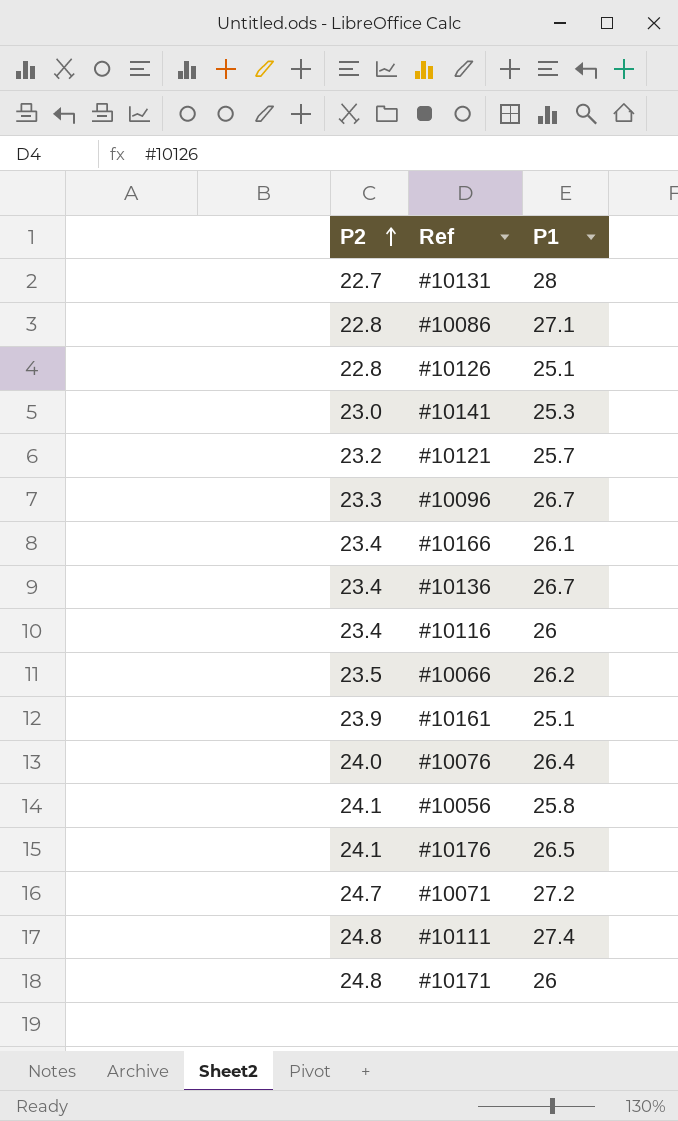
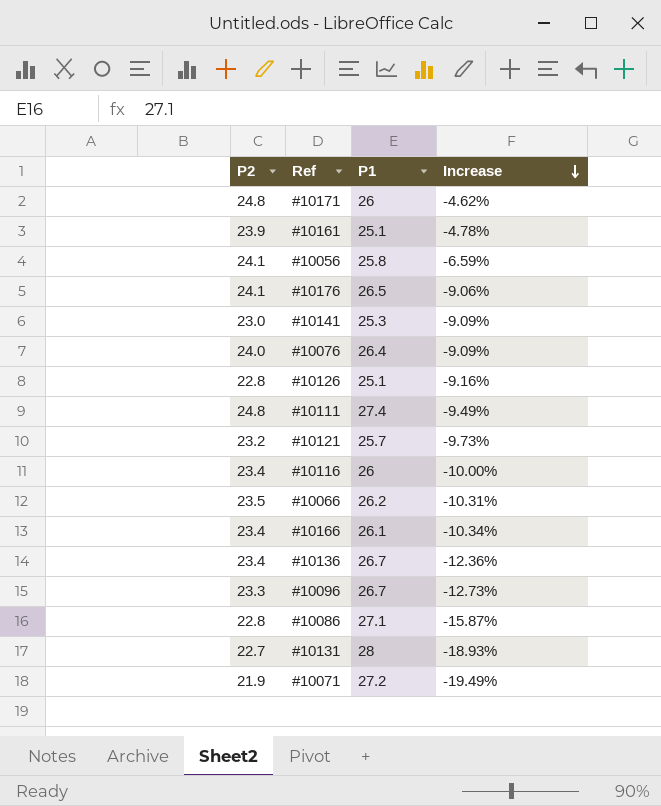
row order: P2 ascending -> Increase descending
column Increase | formula: none -> ([P2] - [P1]) / [P1]
#10071 | P2: 24.7 -> 21.9

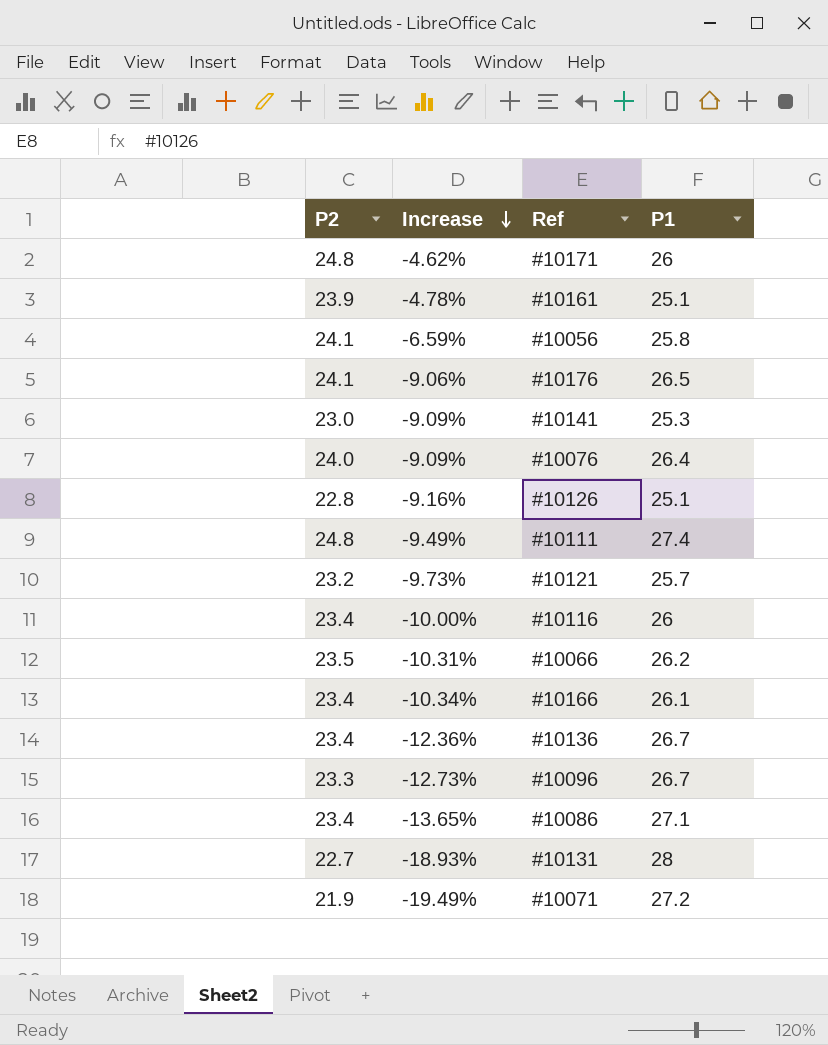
column Increase | position: 4 -> 2
#10086 | P2: 22.8 -> 23.4
#10086 | Increase: -15.87% -> -13.65%

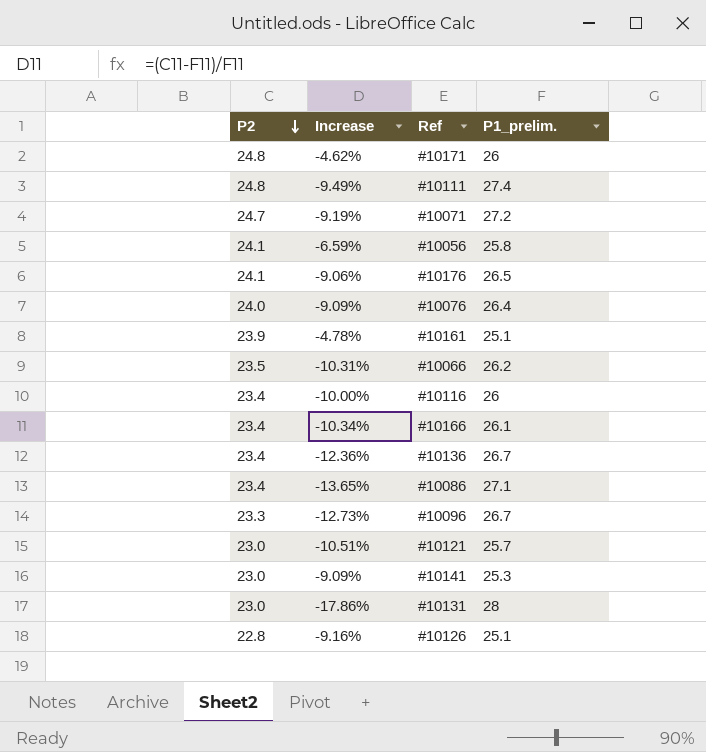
row order: Increase descending -> P2 descending
column name: P1 -> P1_prelim.
#10071 | P2: 21.9 -> 24.7
#10071 | Increase: -19.49% -> -9.19%
#10121 | P2: 23.2 -> 23.0
#10121 | Increase: -9.73% -> -10.51%
#10131 | P2: 22.7 -> 23.0
#10131 | Increase: -18.93% -> -17.86%

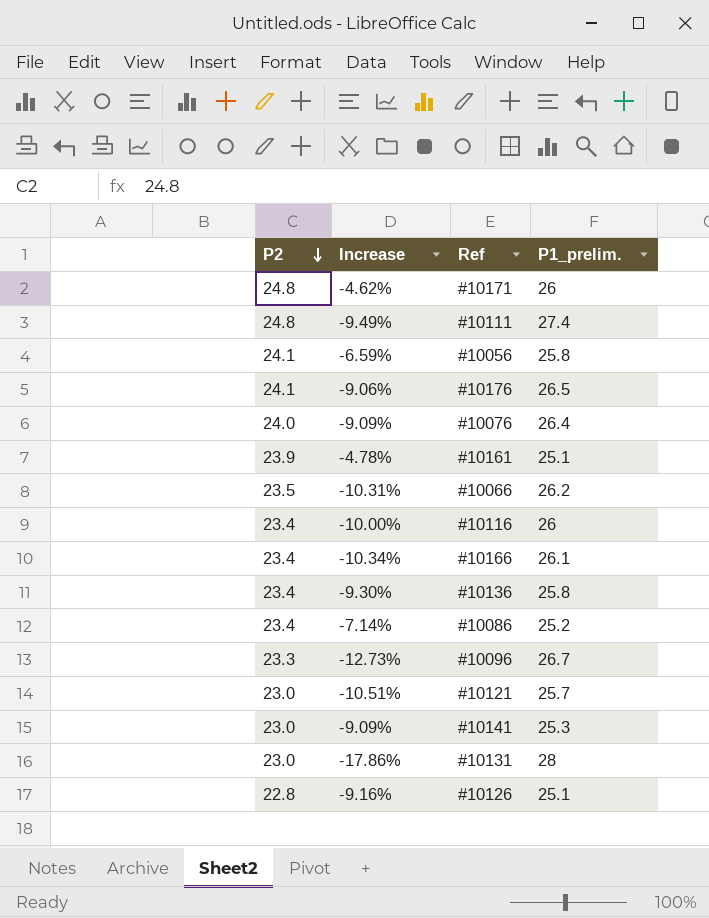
row #10071: 24.7 | -9.19% | 27.2 -> none
#10136 | Increase: -12.36% -> -9.30%
#10136 | P1_prelim.: 26.7 -> 25.8
#10086 | Increase: -13.65% -> -7.14%
#10086 | P1_prelim.: 27.1 -> 25.2

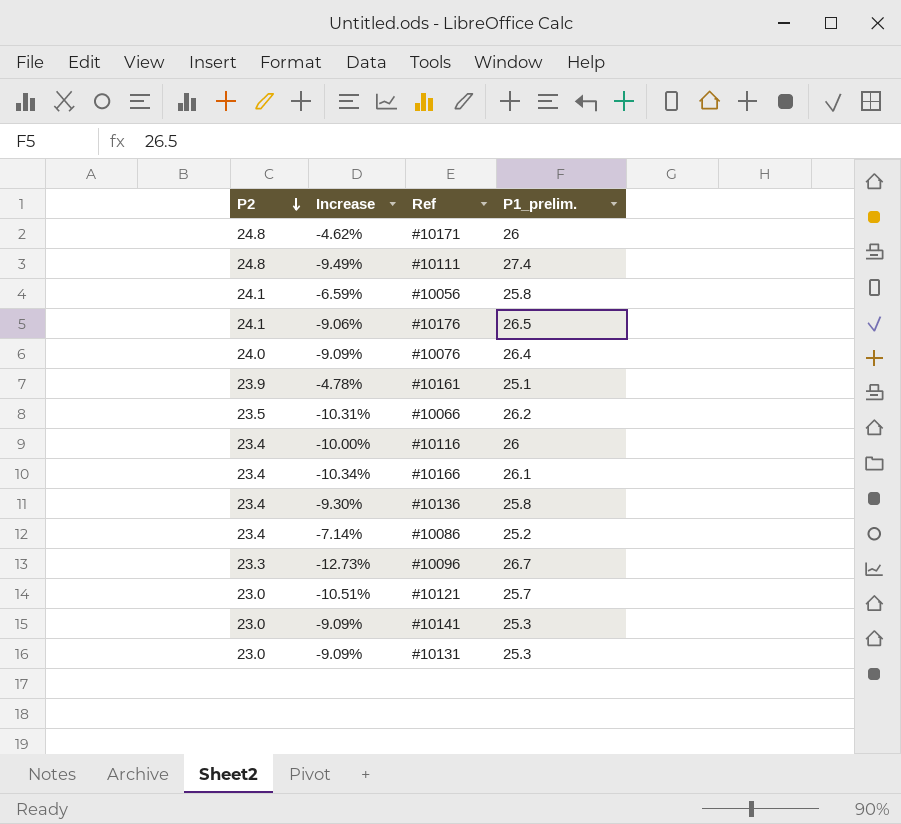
row #10126: 22.8 | -9.16% | 25.1 -> none
#10131 | Increase: -17.86% -> -9.09%
#10131 | P1_prelim.: 28 -> 25.3

